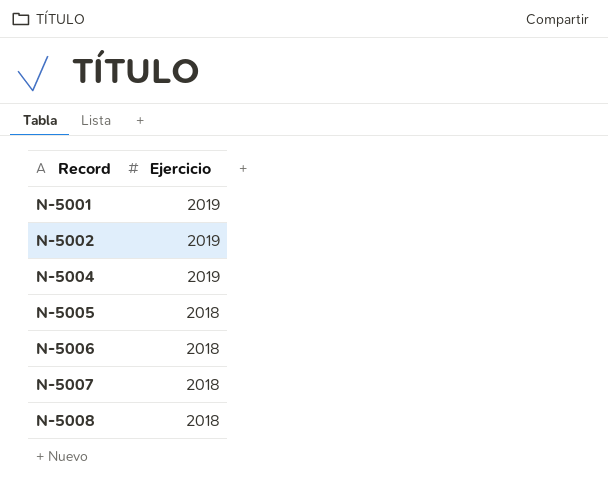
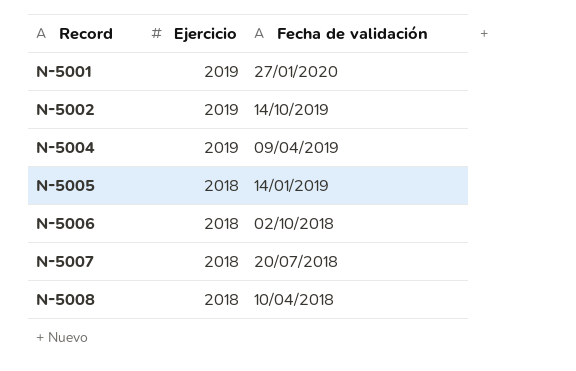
column Fecha de validación | position: none -> 3

